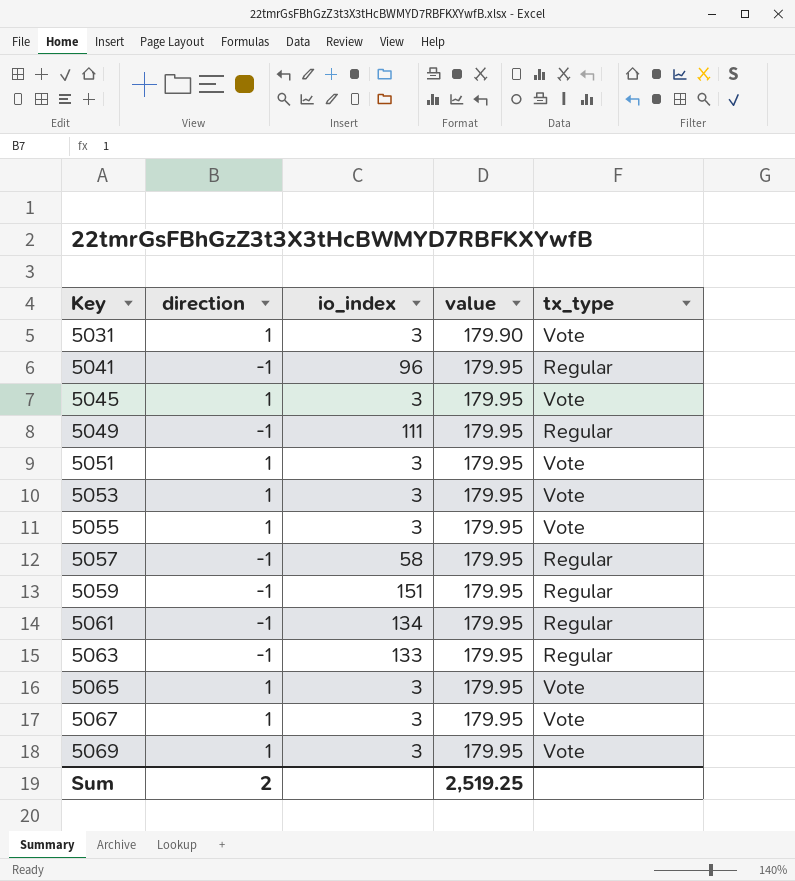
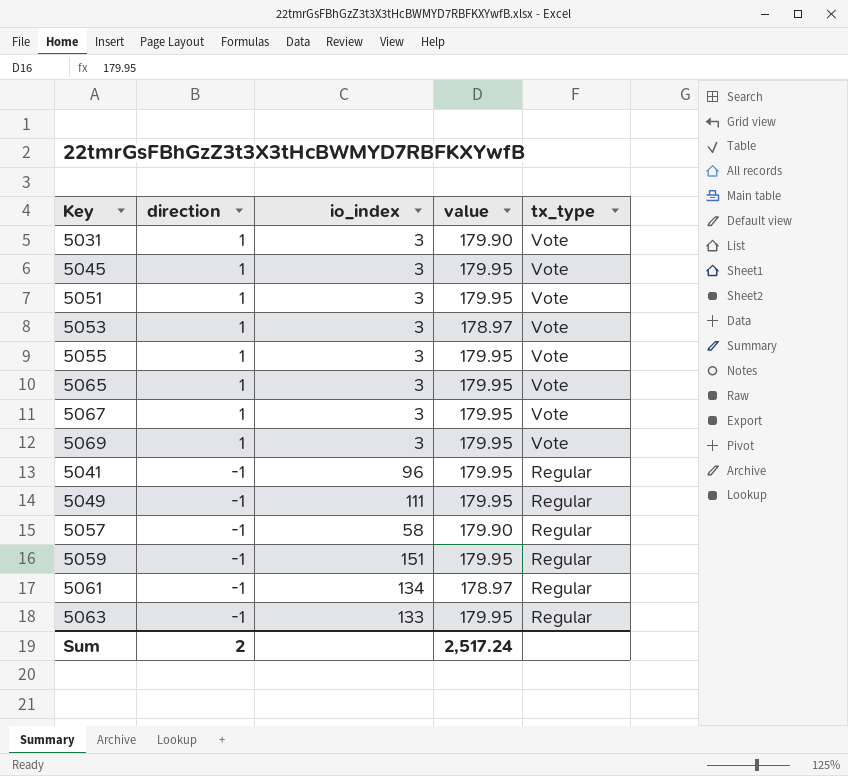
row order: Key ascending -> direction descending
5053 | value: 179.95 -> 178.97
5057 | value: 179.95 -> 179.90
5061 | value: 179.95 -> 178.97
Sum | value: 2,519.25 -> 2,517.24

